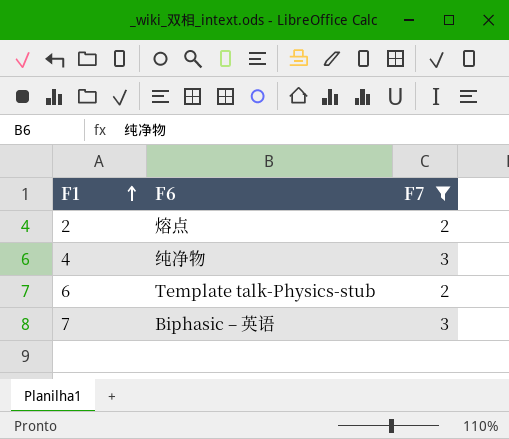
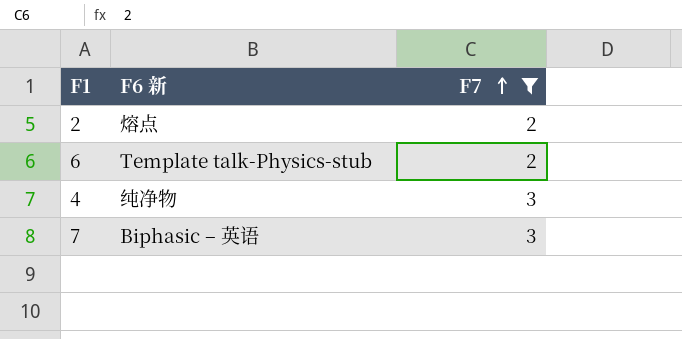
row order: F1 ascending -> F7 ascending
column name: F6 -> F6 新

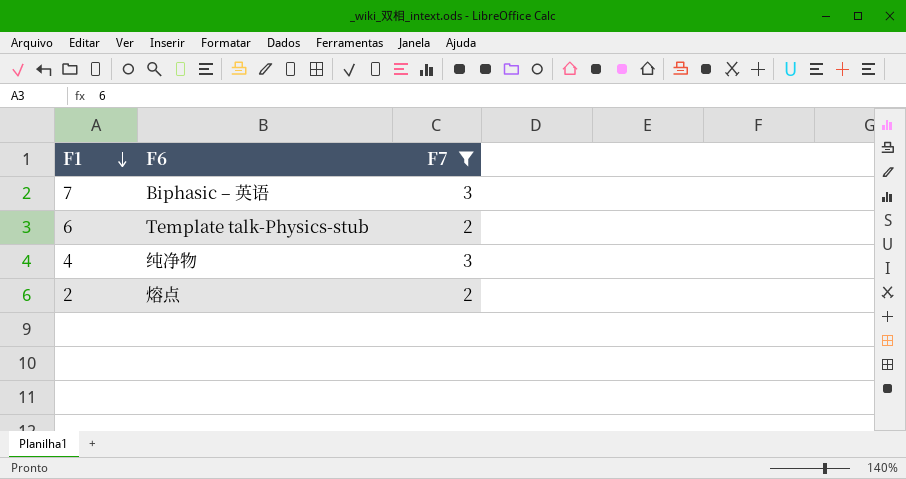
row order: F7 ascending -> F1 descending
column name: F6 新 -> F6

